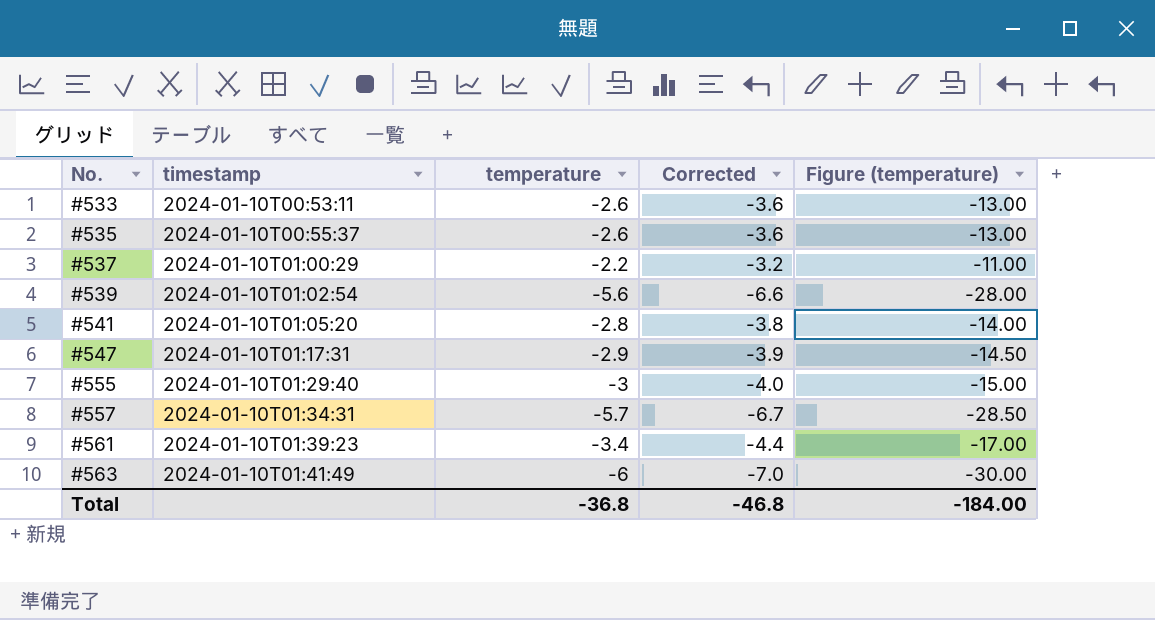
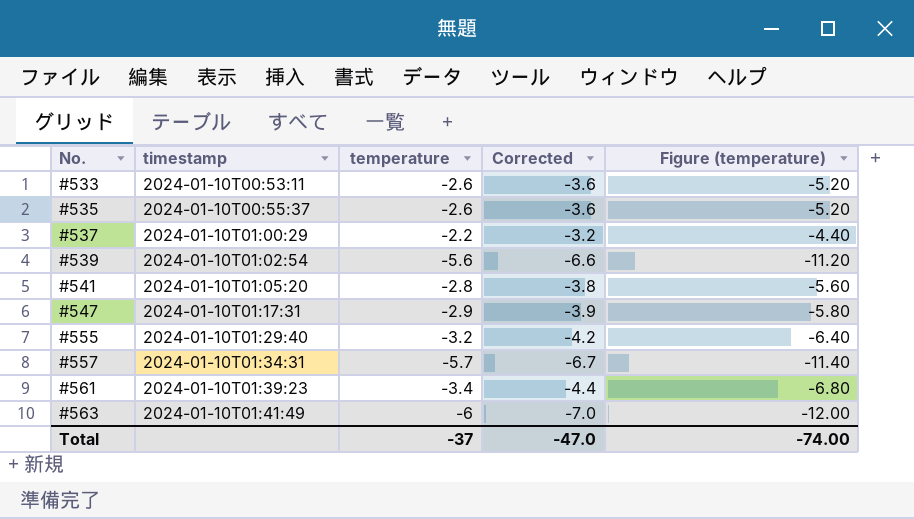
column Figure (temperature) | formula: [temperature] * 5 -> [temperature] * 2
#555 | temperature: -3 -> -3.2
#555 | Corrected: -4.0 -> -4.2
Total | temperature: -36.8 -> -37
Total | Corrected: -46.8 -> -47.0
Total | Figure (temperature): -184.00 -> -74.00

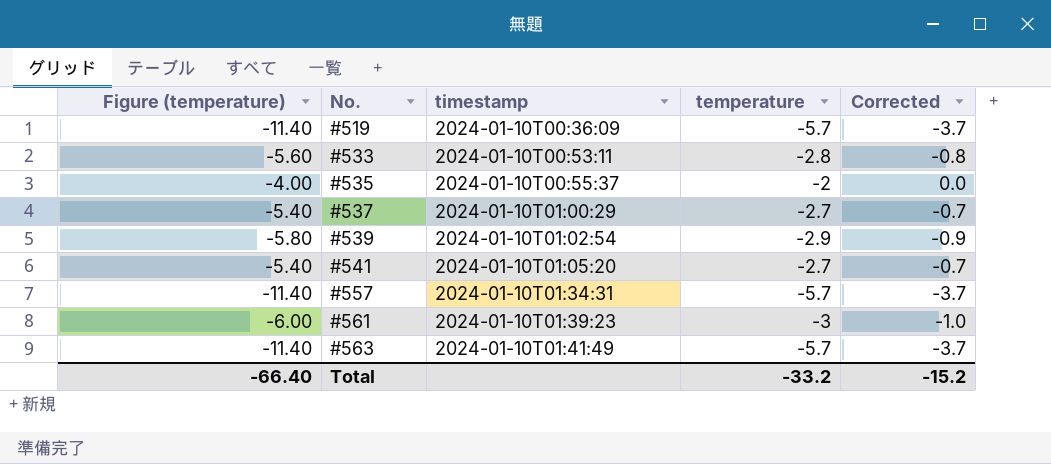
column Figure (temperature) | position: 5 -> 1
column Corrected | formula: [temperature] - 1 -> [temperature] + 2
row #547: 2024-01-10T01:17:31 | -2.9 | -3.9 | -5.80 -> none
row #555: 2024-01-10T01:29:40 | -3.2 | -4.2 | -6.40 -> none
row #519: none -> -11.40 | 2024-01-10T00:36:09 | -5.7 | -3.7
#533 | Figure (temperature): -5.20 -> -5.60
#533 | temperature: -2.6 -> -2.8
#535 | Figure (temperature): -5.20 -> -4.00
#535 | temperature: -2.6 -> -2
#537 | Figure (temperature): -4.40 -> -5.40
#537 | temperature: -2.2 -> -2.7
#539 | Figure (temperature): -11.20 -> -5.80
#539 | temperature: -5.6 -> -2.9
#541 | Figure (temperature): -5.60 -> -5.40
#541 | temperature: -2.8 -> -2.7
#561 | Figure (temperature): -6.80 -> -6.00
#561 | temperature: -3.4 -> -3
#563 | Figure (temperature): -12.00 -> -11.40
#563 | temperature: -6 -> -5.7
Total | Figure (temperature): -74.00 -> -66.40
Total | temperature: -37 -> -33.2
Total | Corrected: -47.0 -> -15.2

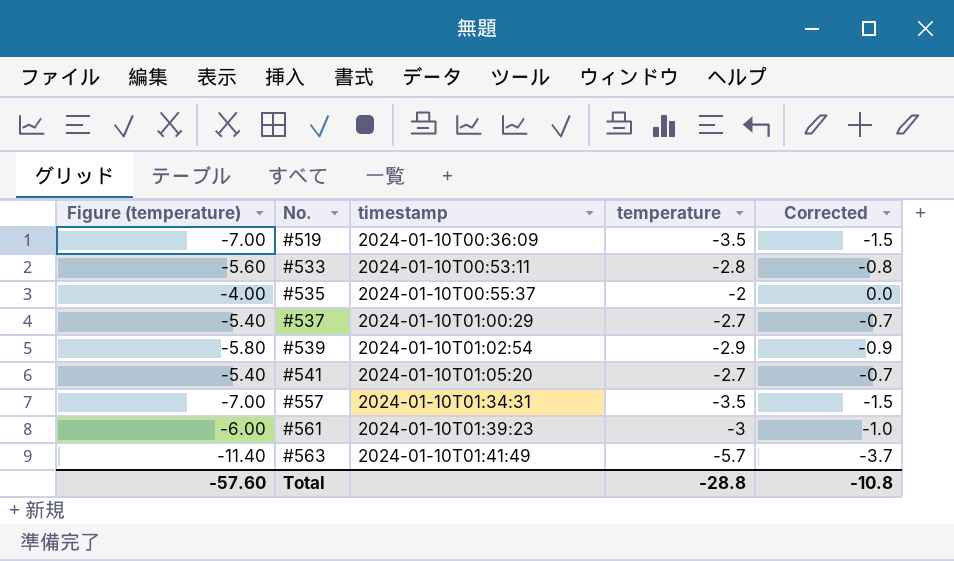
#519 | Figure (temperature): -11.40 -> -7.00
#519 | temperature: -5.7 -> -3.5
#519 | Corrected: -3.7 -> -1.5
#557 | Figure (temperature): -11.40 -> -7.00
#557 | temperature: -5.7 -> -3.5
#557 | Corrected: -3.7 -> -1.5
Total | Figure (temperature): -66.40 -> -57.60
Total | temperature: -33.2 -> -28.8
Total | Corrected: -15.2 -> -10.8

